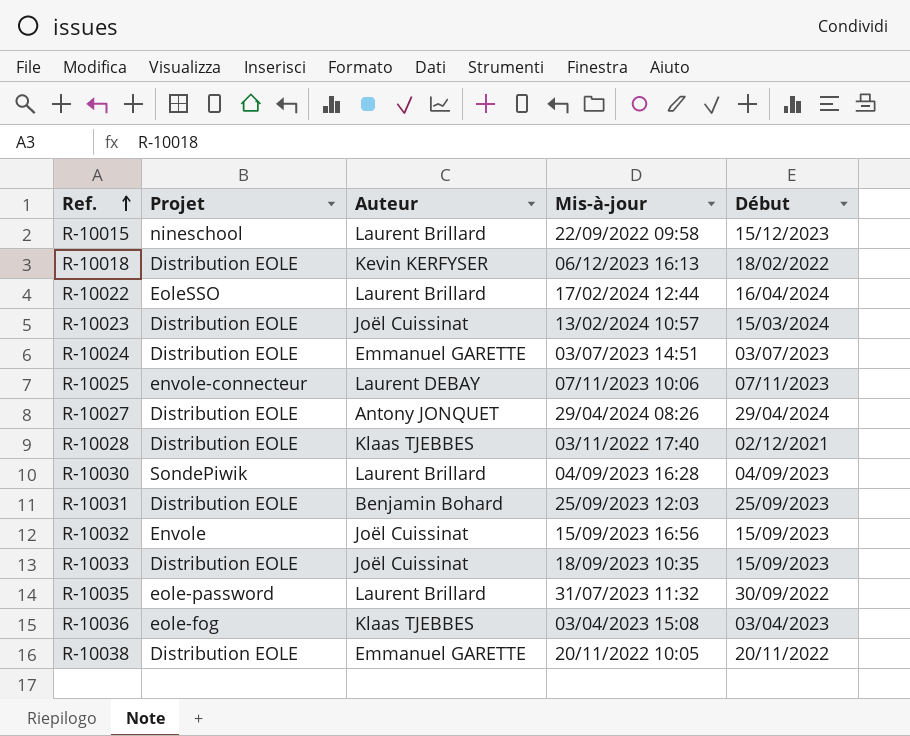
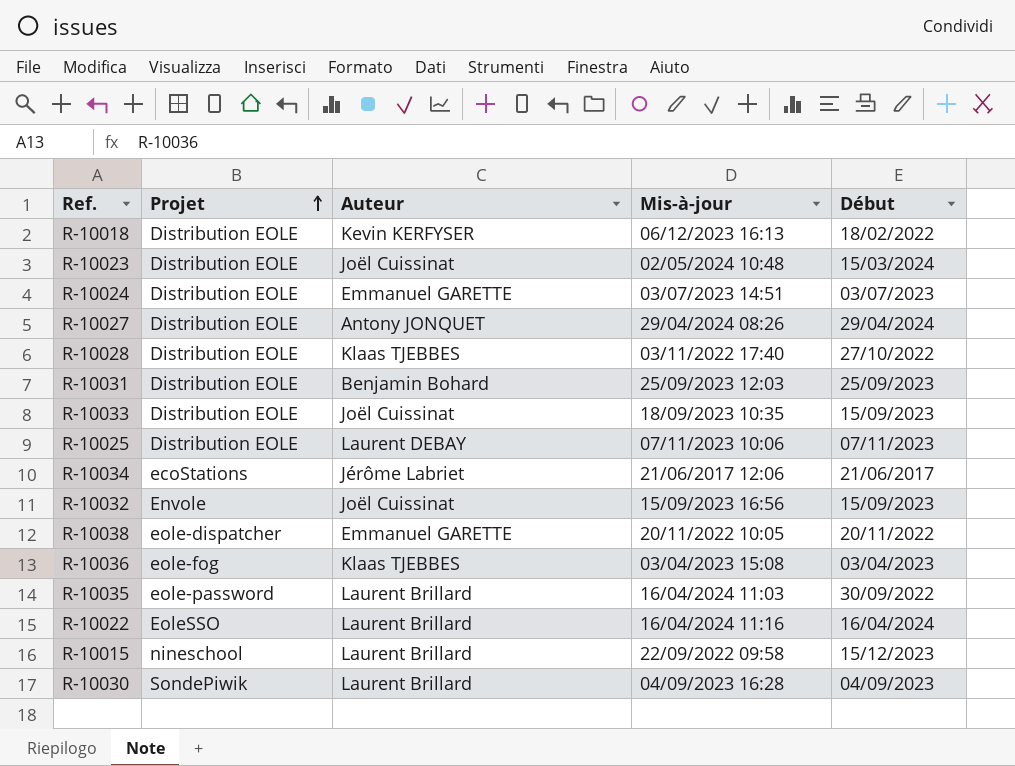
row order: Ref. ascending -> Projet ascending
R-10023 | Mis-à-jour: 13/02/2024 10:57 -> 02/05/2024 10:48
R-10028 | Début: 02/12/2021 -> 27/10/2022
R-10025 | Projet: envole-connecteur -> Distribution EOLE
row R-10034: none -> ecoStations | Jérôme Labriet | 21/06/2017 12:06 | 21/06/2017
R-10038 | Projet: Distribution EOLE -> eole-dispatcher
R-10035 | Mis-à-jour: 31/07/2023 11:32 -> 16/04/2024 11:03
R-10022 | Mis-à-jour: 17/02/2024 12:44 -> 16/04/2024 11:16

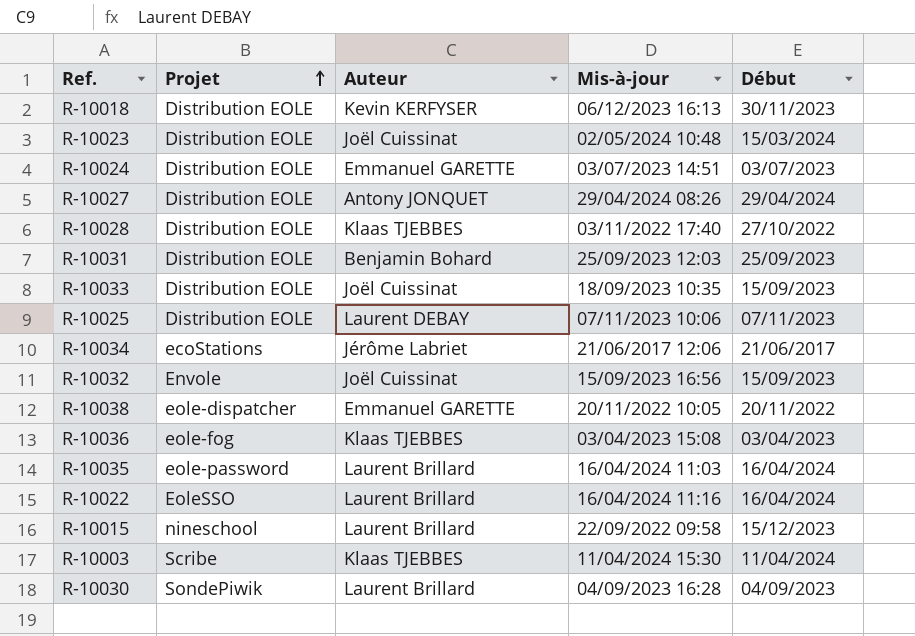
R-10018 | Début: 18/02/2022 -> 30/11/2023
R-10035 | Début: 30/09/2022 -> 16/04/2024
row R-10003: none -> Scribe | Klaas TJEBBES | 11/04/2024 15:30 | 11/04/2024

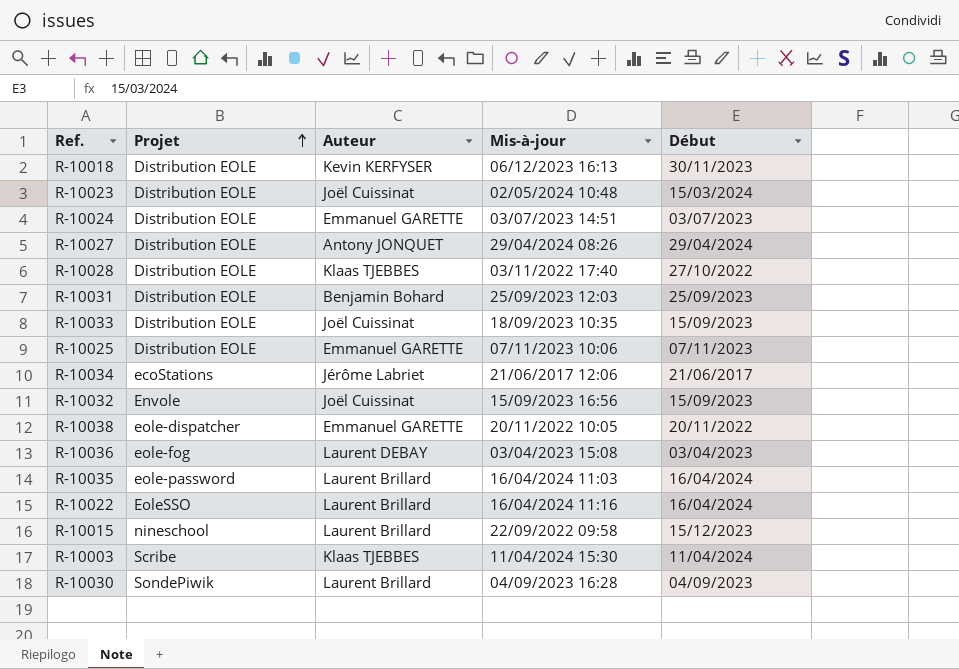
R-10025 | Auteur: Laurent DEBAY -> Emmanuel GARETTE
R-10036 | Auteur: Klaas TJEBBES -> Laurent DEBAY

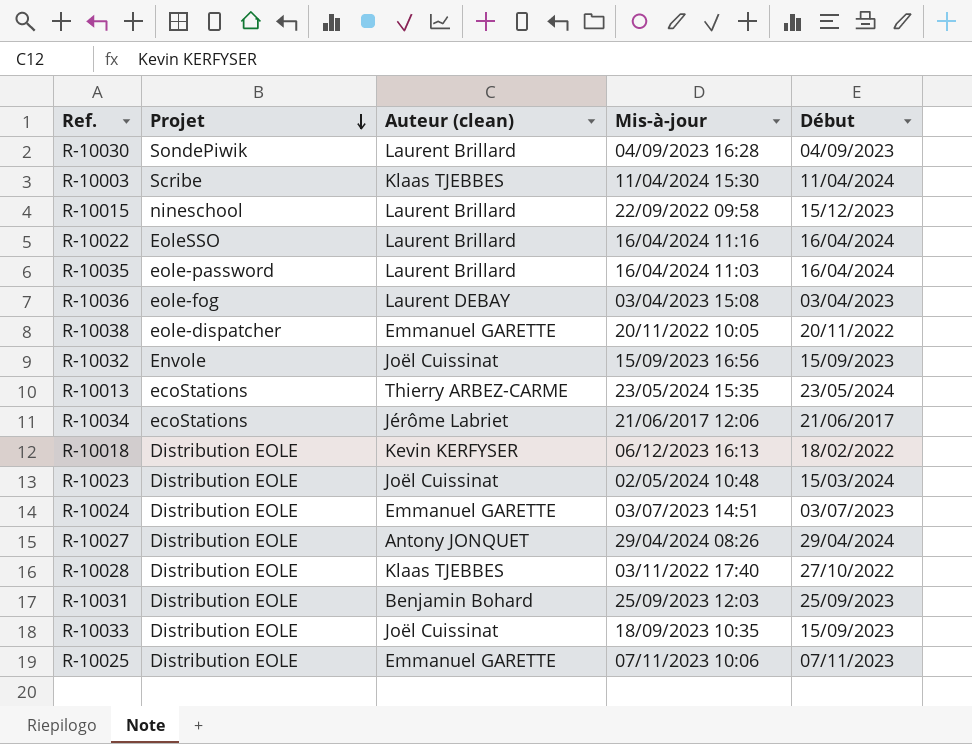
row order: Projet ascending -> Projet descending
column name: Auteur -> Auteur (clean)
row R-10013: none -> ecoStations | Thierry ARBEZ-CARME | 23/05/2024 15:35 | 23/05/2024
R-10018 | Début: 30/11/2023 -> 18/02/2022

